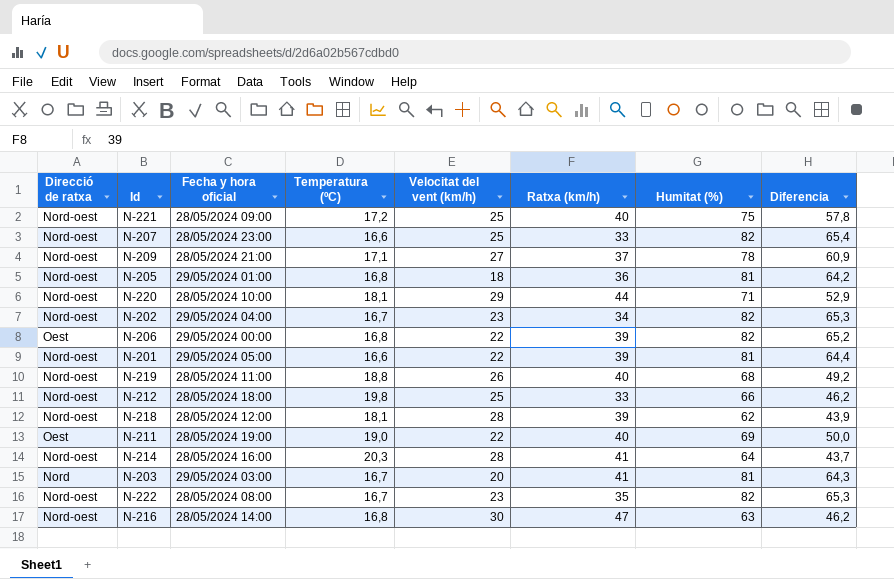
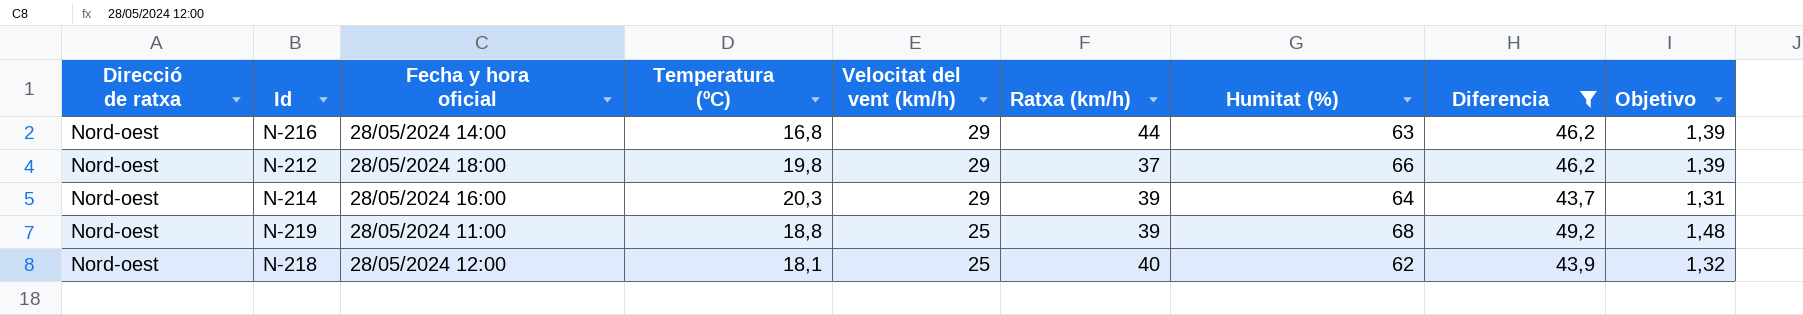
filter: none -> Diferencia <= 49,2
row order: none -> Velocitat del vent (km/h) descending
column Objetivo | formula: none -> [Diferencia] * 0,03
N-216 | Velocitat del vent (km/h): 30 -> 29
N-216 | Ratxa (km/h): 47 -> 44
N-212 | Velocitat del vent (km/h): 25 -> 29
N-212 | Ratxa (km/h): 33 -> 37
N-214 | Velocitat del vent (km/h): 28 -> 29
N-214 | Ratxa (km/h): 41 -> 39
N-219 | Velocitat del vent (km/h): 26 -> 25
N-219 | Ratxa (km/h): 40 -> 39
N-218 | Velocitat del vent (km/h): 28 -> 25
N-218 | Ratxa (km/h): 39 -> 40

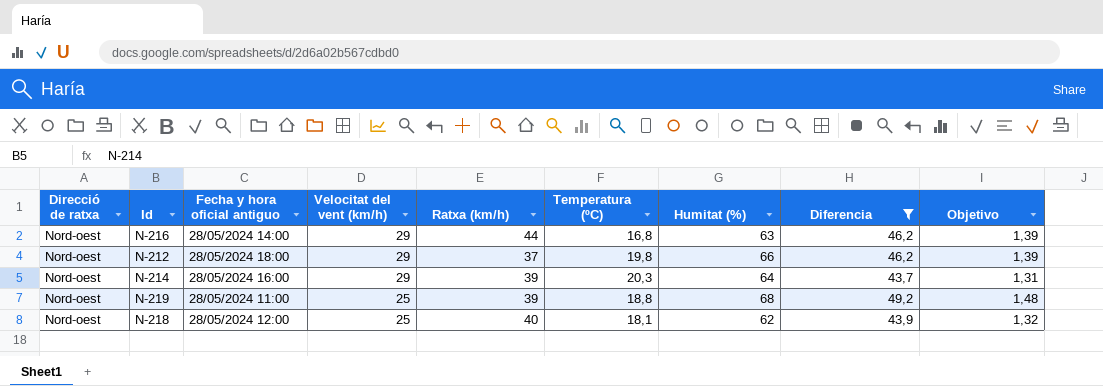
column name: Fecha y hora oficial -> Fecha y hora oficial antiguo
column Temperatura (ºC) | position: 4 -> 6

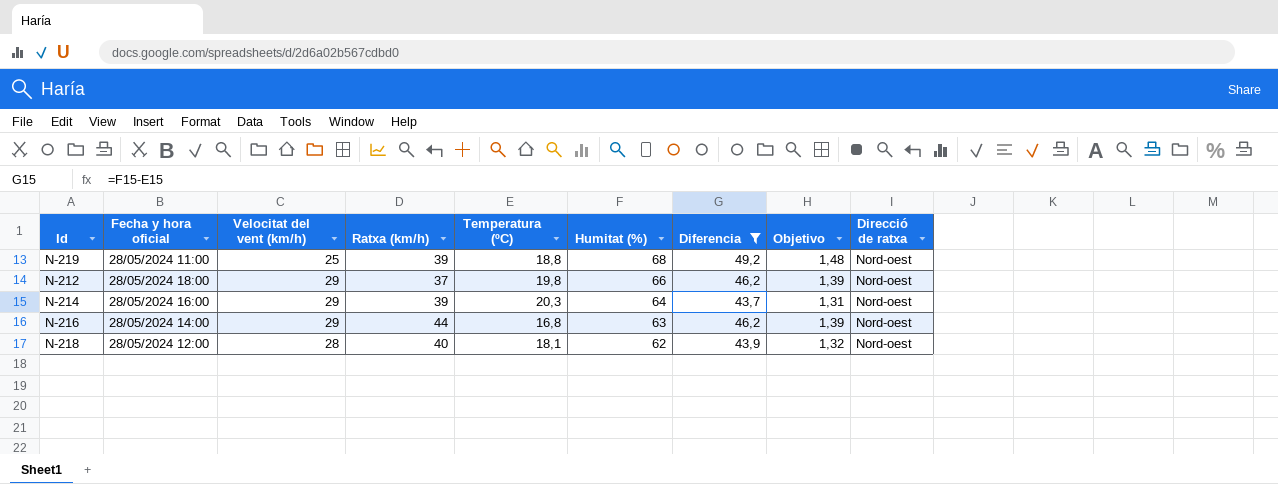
row order: Velocitat del vent (km/h) descending -> Humitat (%) descending
column name: Fecha y hora oficial antiguo -> Fecha y hora oficial
column Direcció de ratxa | position: 1 -> 9
N-218 | Velocitat del vent (km/h): 25 -> 28

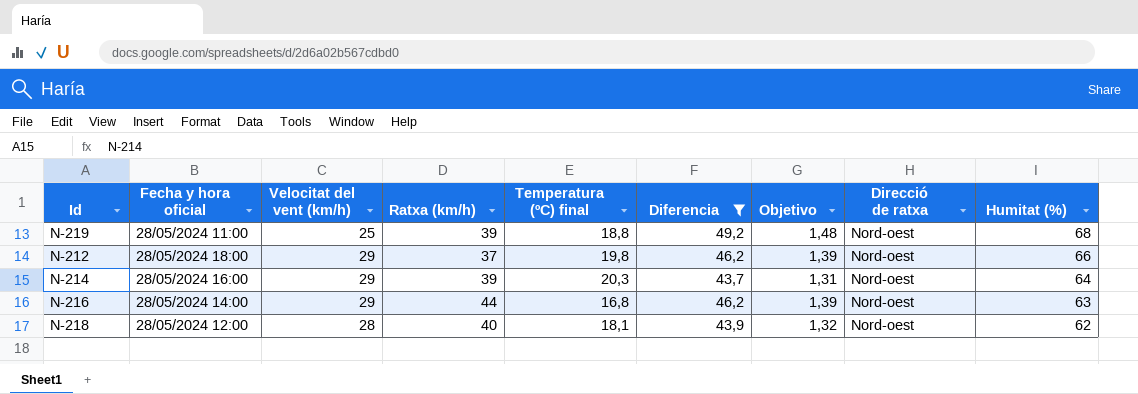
column name: Temperatura (ºC) -> Temperatura (ºC) final
column Humitat (%) | position: 6 -> 9

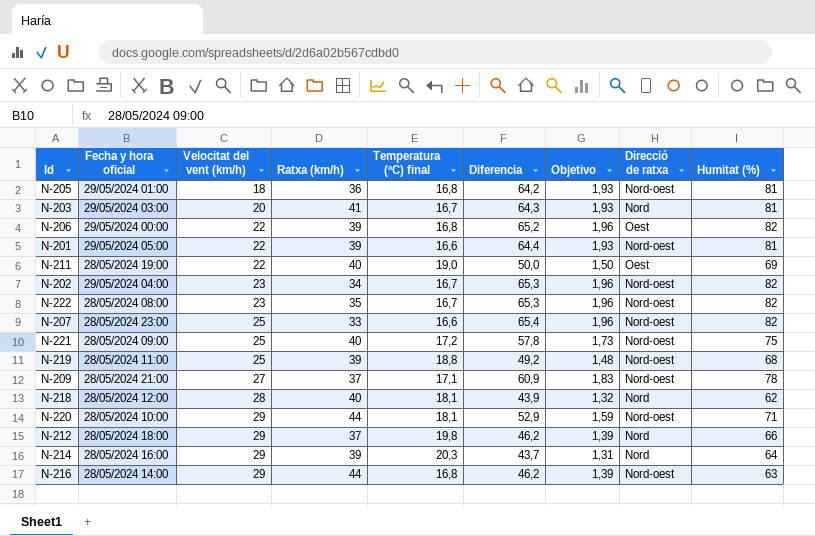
filter: Diferencia <= 49,2 -> none
row order: Humitat (%) descending -> Velocitat del vent (km/h) ascending
N-218 | Direcció de ratxa: Nord-oest -> Nord
N-212 | Direcció de ratxa: Nord-oest -> Nord
N-214 | Direcció de ratxa: Nord-oest -> Nord

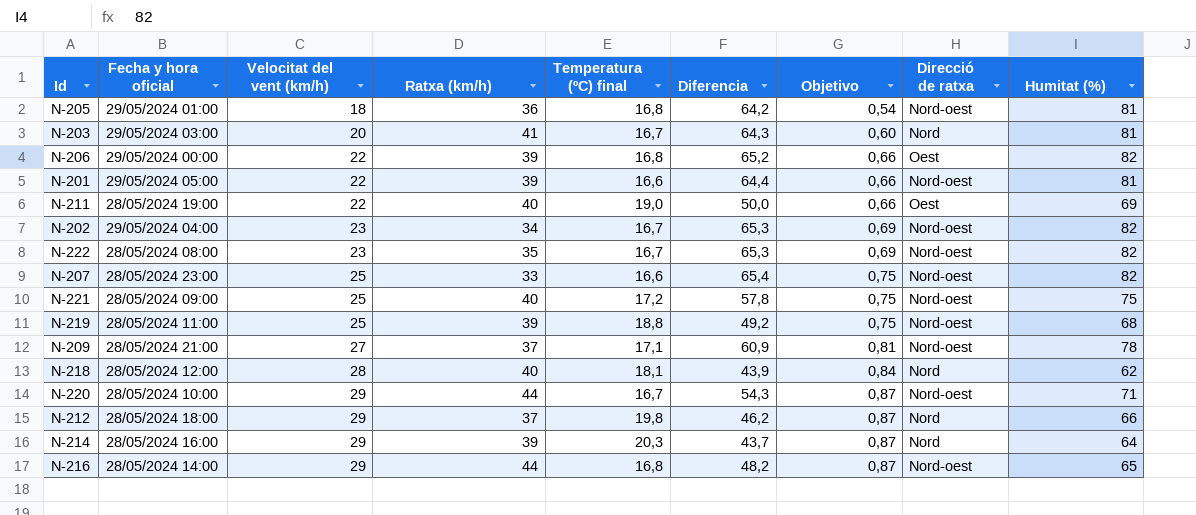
column Objetivo | formula: [Diferencia] * 0,03 -> [Velocitat del vent (km/h)] * 0,03
N-220 | Temperatura (ºC) final: 18,1 -> 16,7
N-220 | Diferencia: 52,9 -> 54,3
N-216 | Diferencia: 46,2 -> 48,2
N-216 | Humitat (%): 63 -> 65

